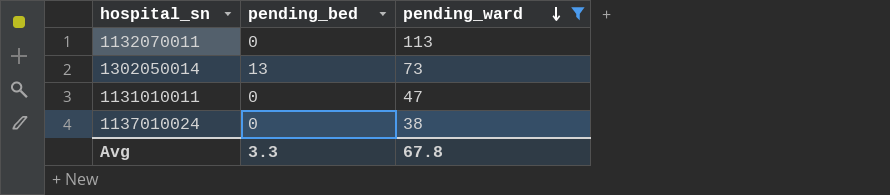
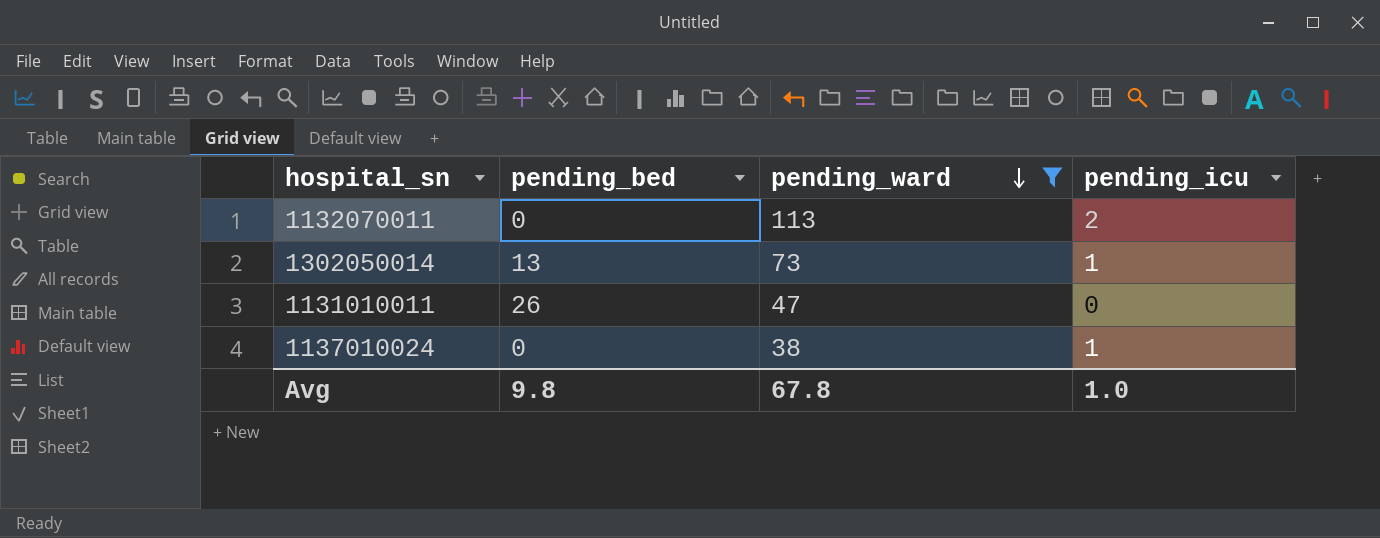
column pending_icu | position: none -> 4
1131010011 | pending_bed: 0 -> 26
Avg | pending_bed: 3.3 -> 9.8

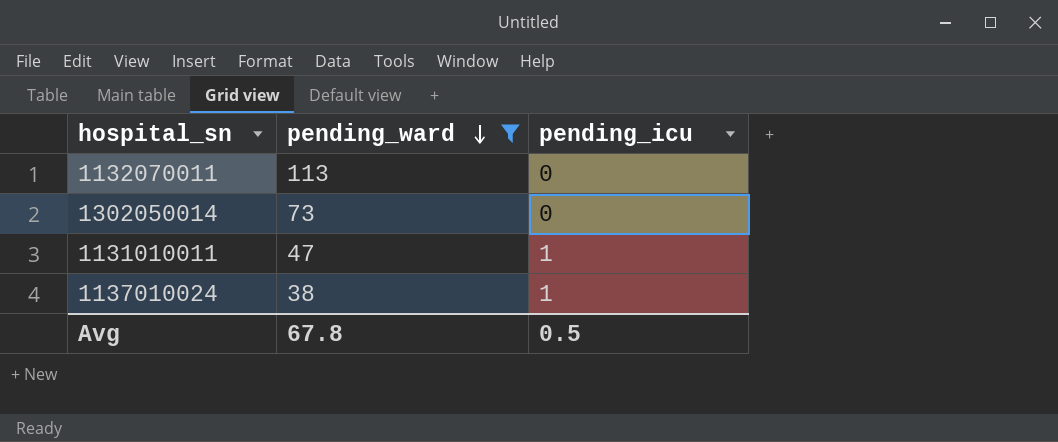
column pending_bed | position: 2 -> none
1132070011 | pending_icu: 2 -> 0
1302050014 | pending_icu: 1 -> 0
1131010011 | pending_icu: 0 -> 1
Avg | pending_icu: 1.0 -> 0.5

